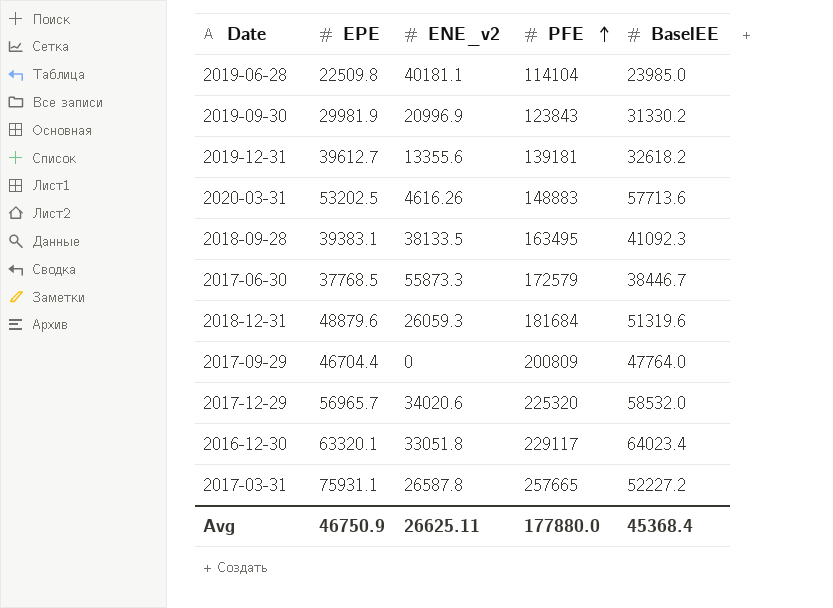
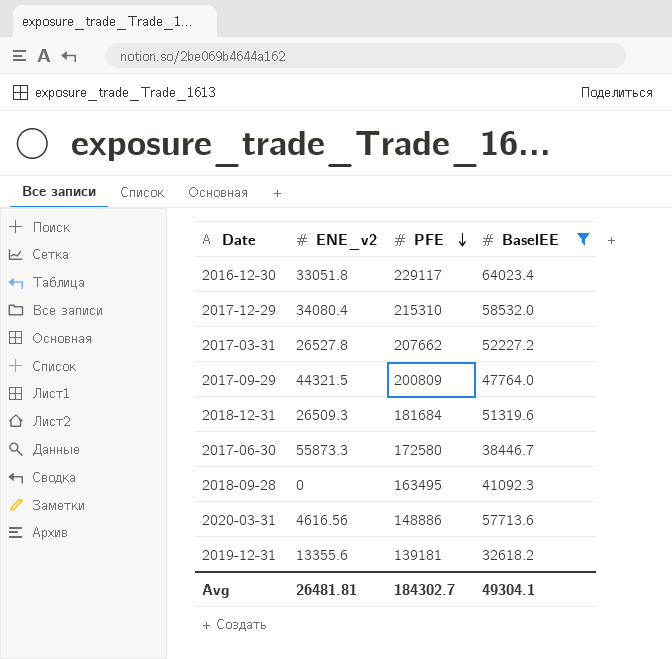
filter: none -> BaselEE >= 32618.2
row order: PFE ascending -> PFE descending
column EPE | position: 2 -> none
2017-12-29 | ENE_v2: 34020.6 -> 34080.4
2017-12-29 | PFE: 225320 -> 215310
2017-03-31 | ENE_v2: 26587.8 -> 26527.8
2017-03-31 | PFE: 257665 -> 207662
2017-09-29 | ENE_v2: 0 -> 44321.5
2018-12-31 | ENE_v2: 26059.3 -> 26509.3
2017-06-30 | PFE: 172579 -> 172580
2018-09-28 | ENE_v2: 38133.5 -> 0
2020-03-31 | ENE_v2: 4616.26 -> 4616.56
2020-03-31 | PFE: 148883 -> 148886
Avg | ENE_v2: 26625.11 -> 26481.81
Avg | PFE: 177880.0 -> 184302.7
Avg | BaselEE: 45368.4 -> 49304.1

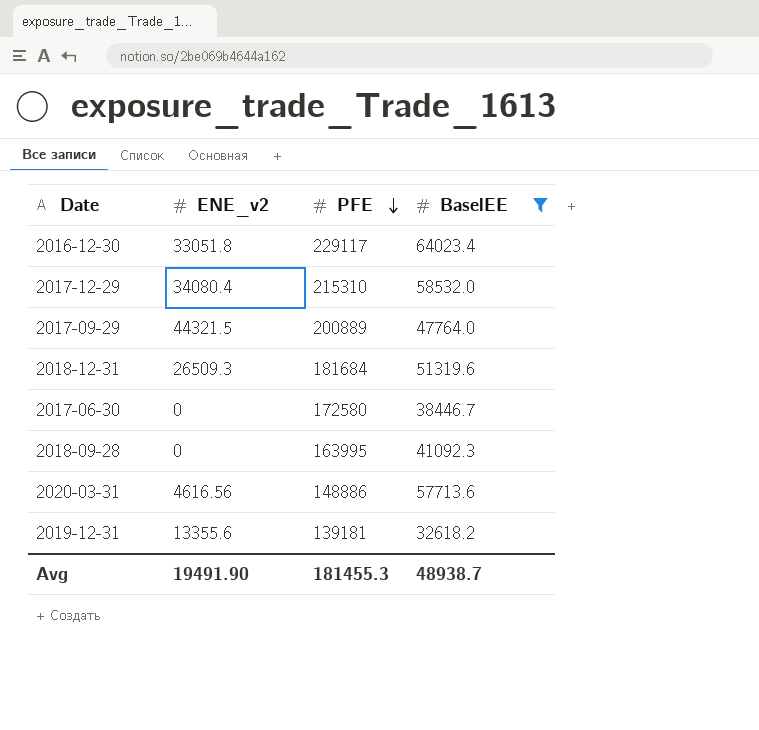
row 2017-03-31: 26527.8 | 207662 | 52227.2 -> none
2017-09-29 | PFE: 200809 -> 200889
2017-06-30 | ENE_v2: 55873.3 -> 0
2018-09-28 | PFE: 163495 -> 163995
Avg | ENE_v2: 26481.81 -> 19491.90
Avg | PFE: 184302.7 -> 181455.3
Avg | BaselEE: 49304.1 -> 48938.7

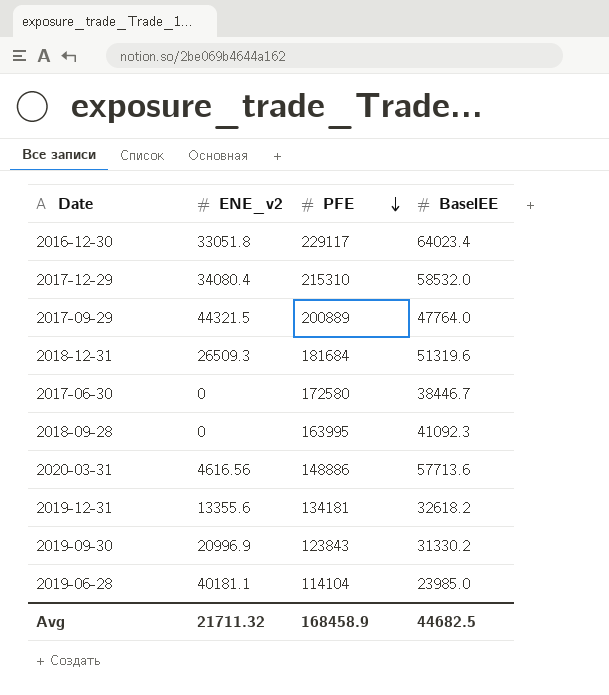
filter: BaselEE >= 32618.2 -> none
2019-12-31 | PFE: 139181 -> 134181
Avg | ENE_v2: 19491.90 -> 21711.32
Avg | PFE: 181455.3 -> 168458.9
Avg | BaselEE: 48938.7 -> 44682.5

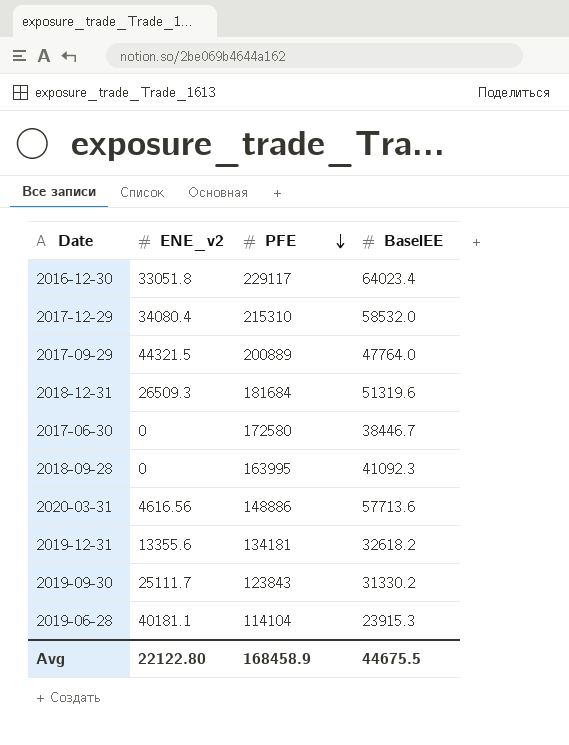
2019-09-30 | ENE_v2: 20996.9 -> 25111.7
2019-06-28 | BaselEE: 23985.0 -> 23915.3
Avg | ENE_v2: 21711.32 -> 22122.80
Avg | BaselEE: 44682.5 -> 44675.5

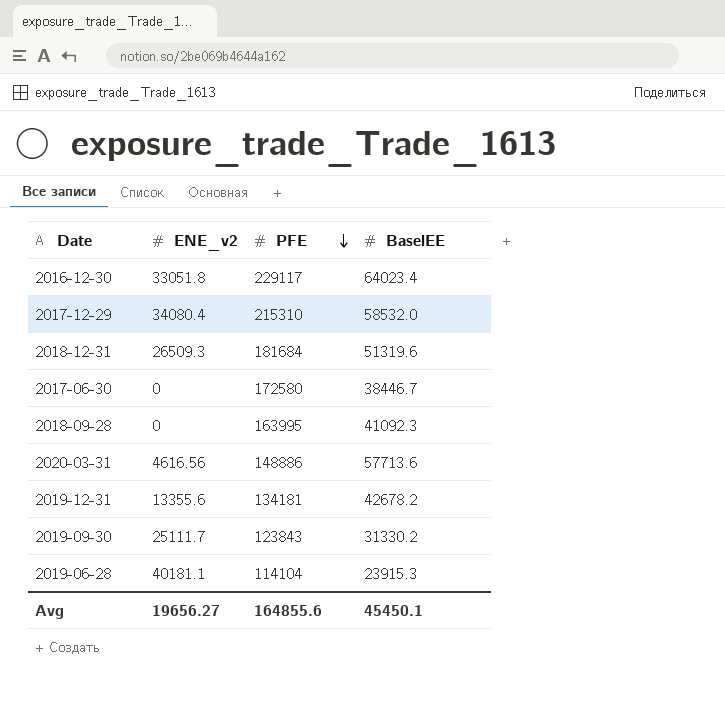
row 2017-09-29: 44321.5 | 200889 | 47764.0 -> none
2019-12-31 | BaselEE: 32618.2 -> 42678.2
Avg | ENE_v2: 22122.80 -> 19656.27
Avg | PFE: 168458.9 -> 164855.6
Avg | BaselEE: 44675.5 -> 45450.1

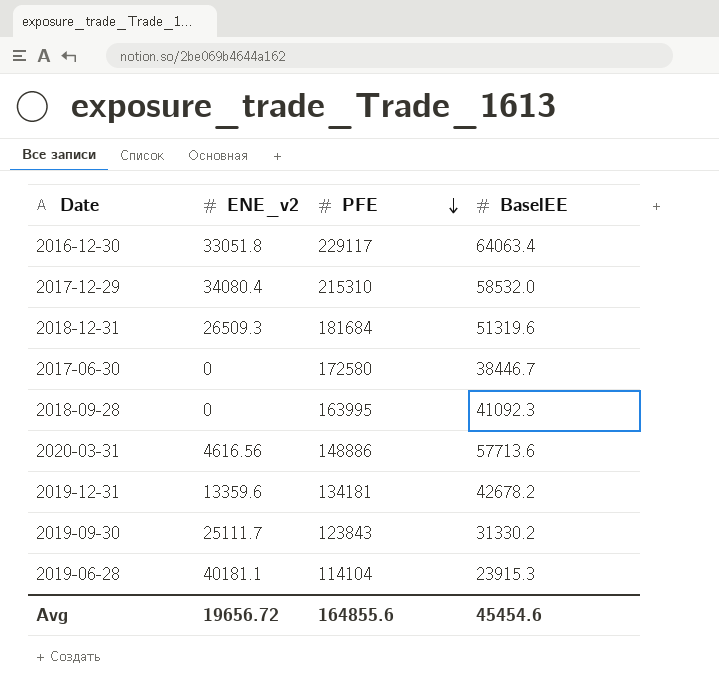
2016-12-30 | BaselEE: 64023.4 -> 64063.4
2019-12-31 | ENE_v2: 13355.6 -> 13359.6
Avg | ENE_v2: 19656.27 -> 19656.72
Avg | BaselEE: 45450.1 -> 45454.6

